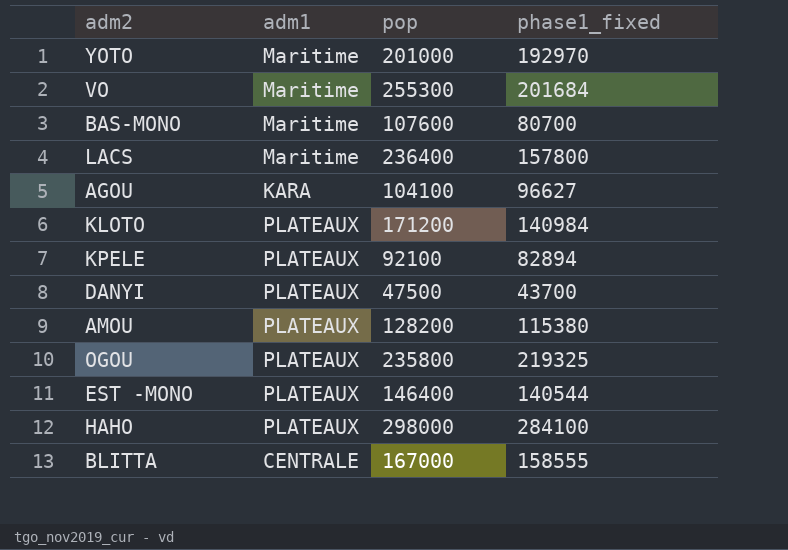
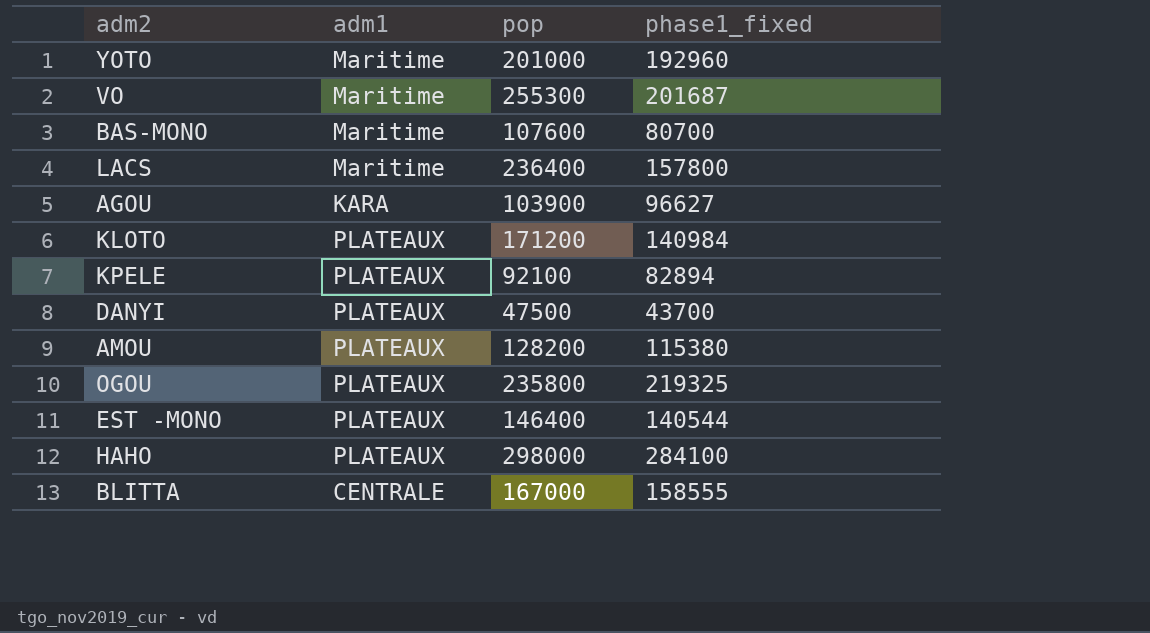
YOTO | phase1_fixed: 192970 -> 192960
VO | phase1_fixed: 201684 -> 201687
AGOU | pop: 104100 -> 103900

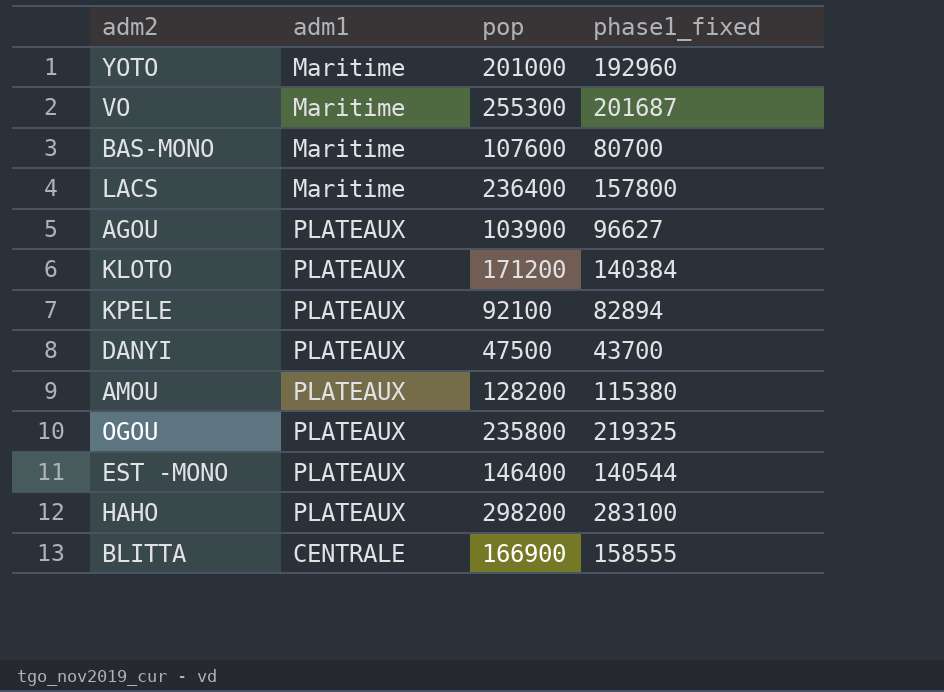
AGOU | adm1: KARA -> PLATEAUX
KLOTO | phase1_fixed: 140984 -> 140384
HAHO | pop: 298000 -> 298200
HAHO | phase1_fixed: 284100 -> 283100
BLITTA | pop: 167000 -> 166900

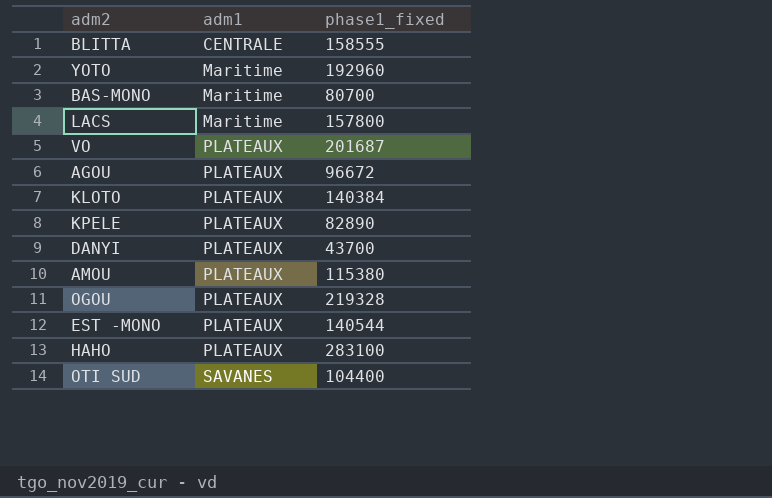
row order: none -> adm1 ascending
column pop | position: 3 -> none
VO | adm1: Maritime -> PLATEAUX
AGOU | phase1_fixed: 96627 -> 96672
KPELE | phase1_fixed: 82894 -> 82890
OGOU | phase1_fixed: 219325 -> 219328
row OTI SUD: none -> SAVANES | 104400

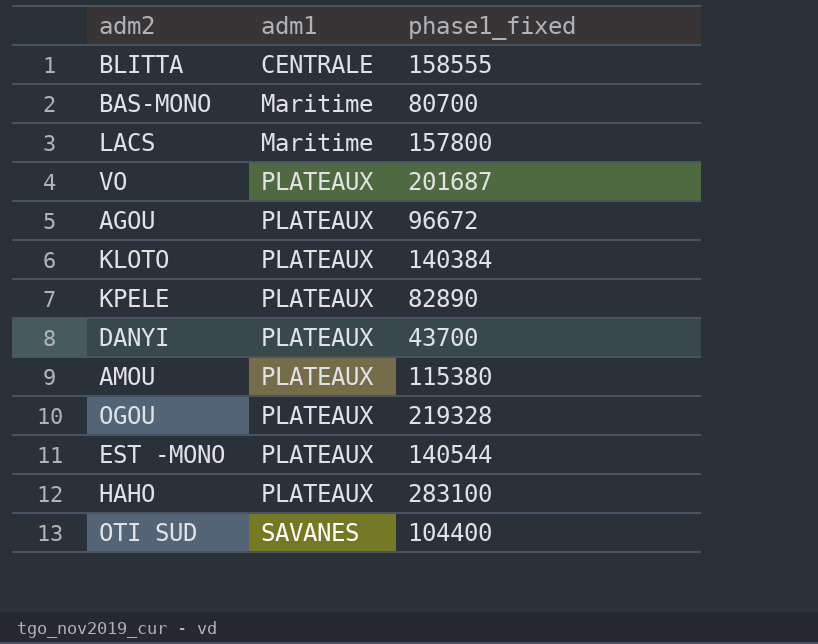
row YOTO: Maritime | 192960 -> none

